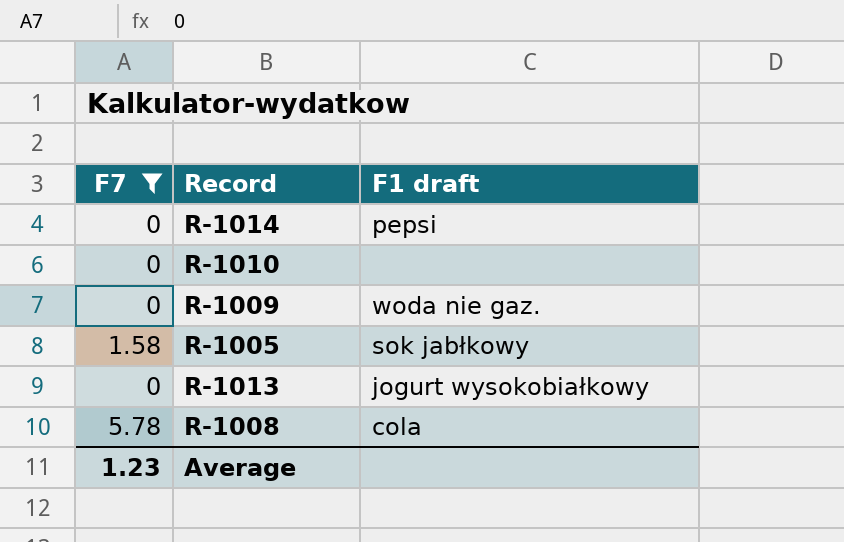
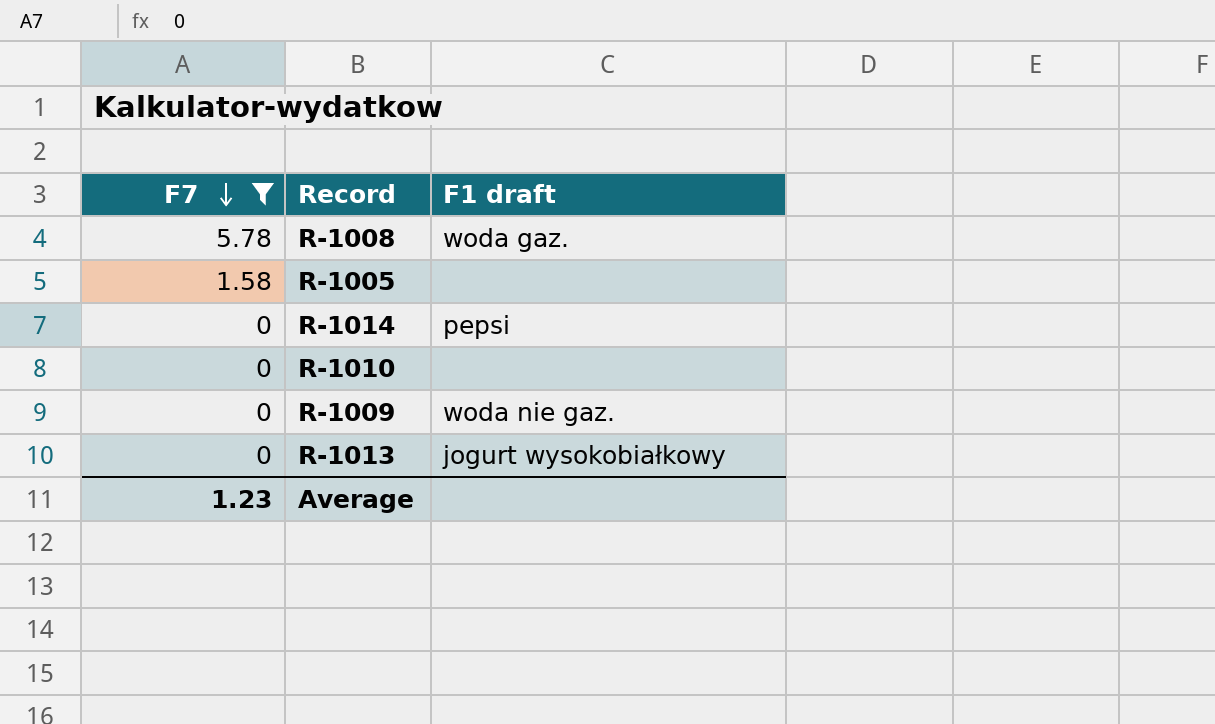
row order: none -> F7 descending
R-1008 | F1 draft: cola -> woda gaz.
R-1005 | F1 draft: sok jabłkowy -> none

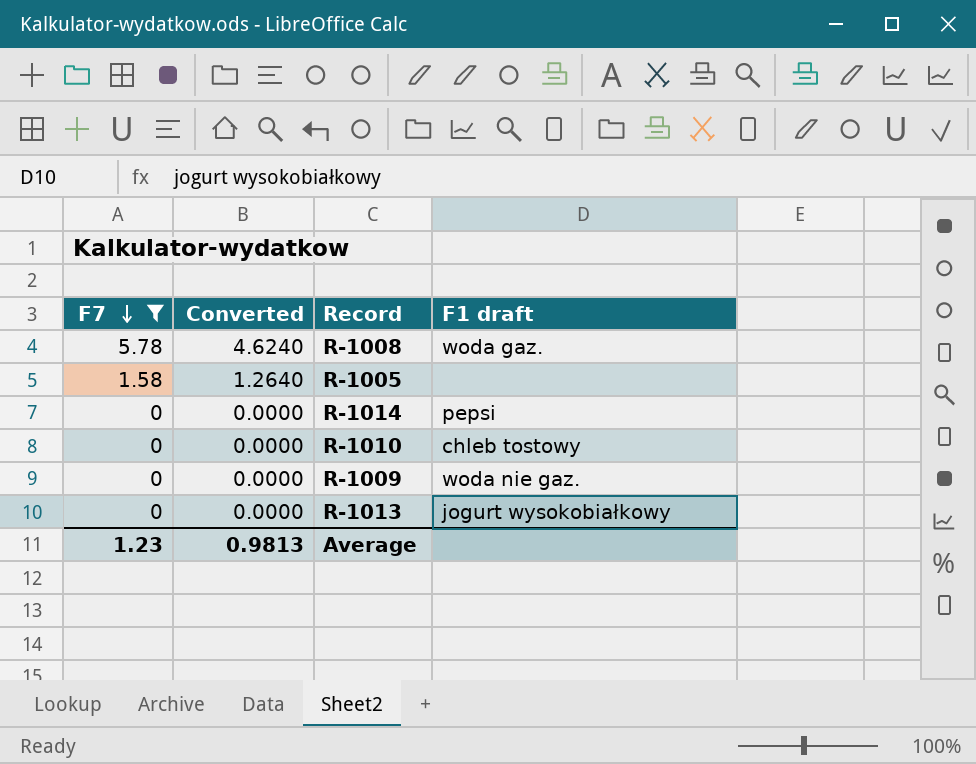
column Converted | formula: none -> [F7] * 0.8
R-1010 | F1 draft: none -> chleb tostowy

